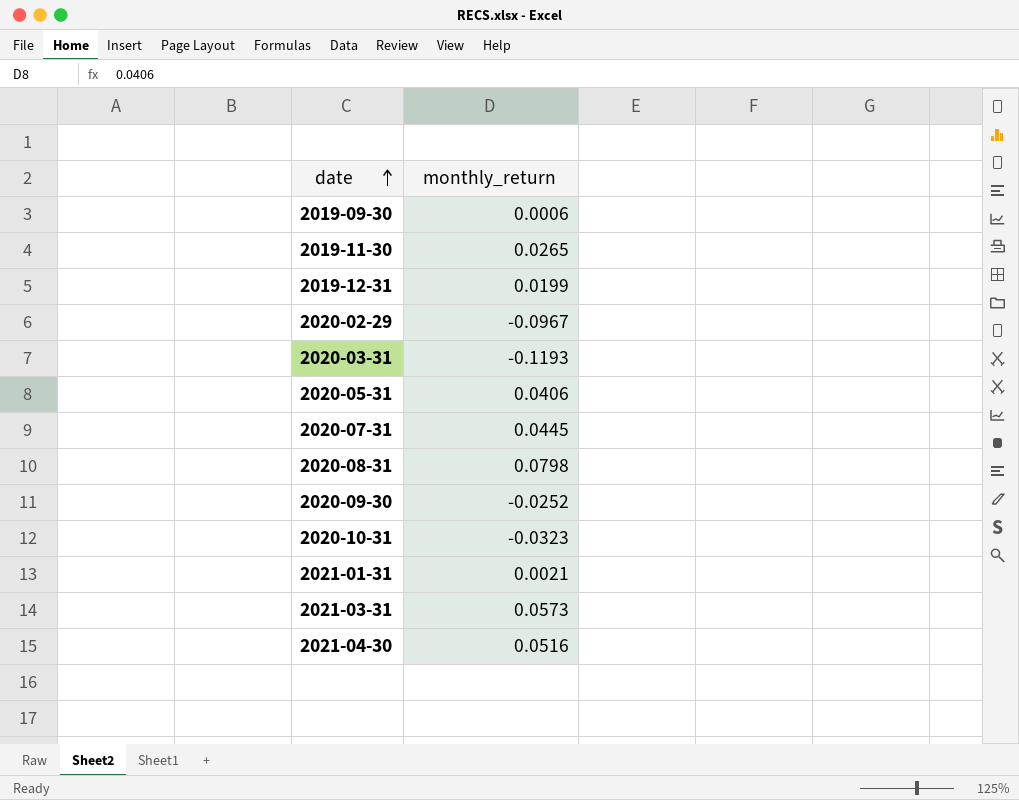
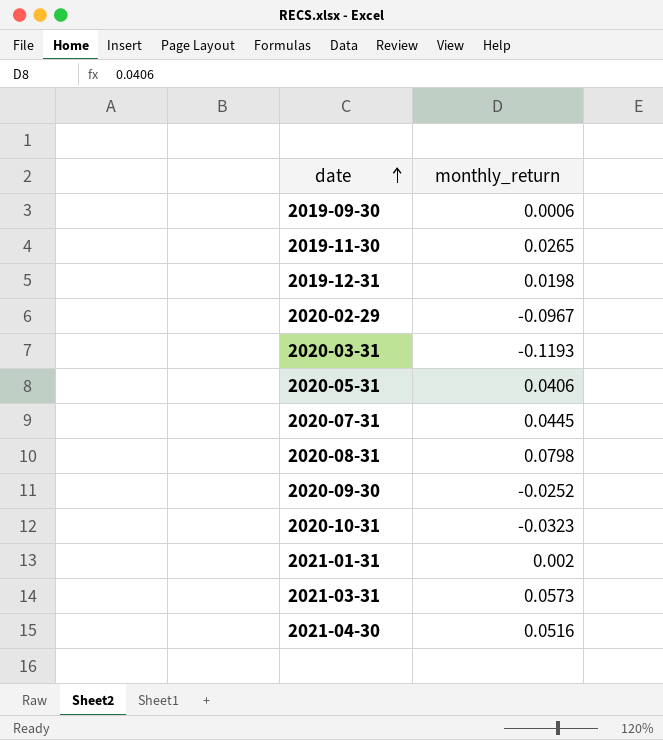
2019-12-31 | monthly_return: 0.0199 -> 0.0198
2021-01-31 | monthly_return: 0.0021 -> 0.002

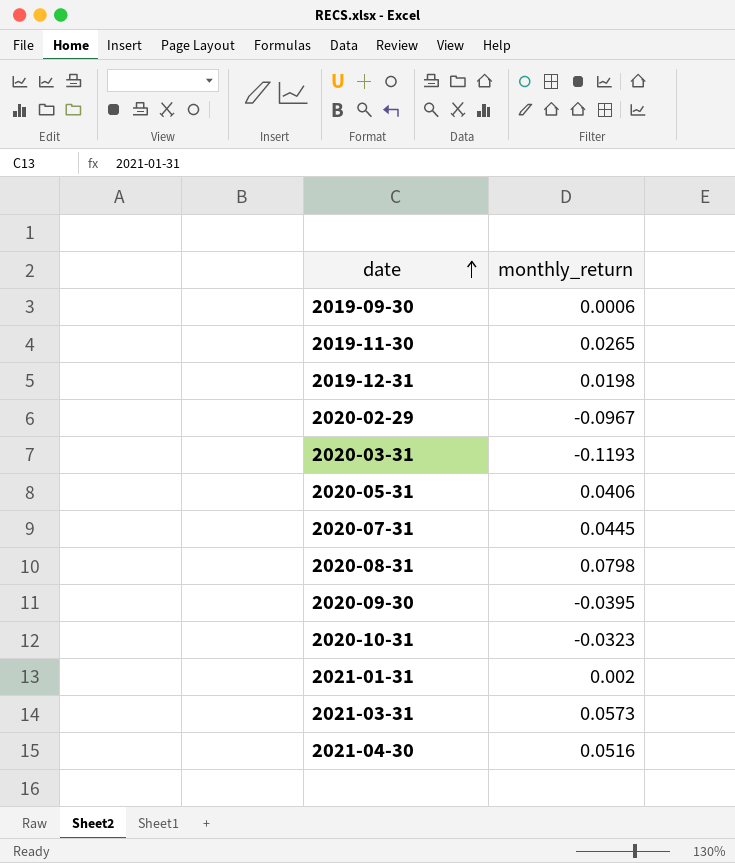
2020-09-30 | monthly_return: -0.0252 -> -0.0395

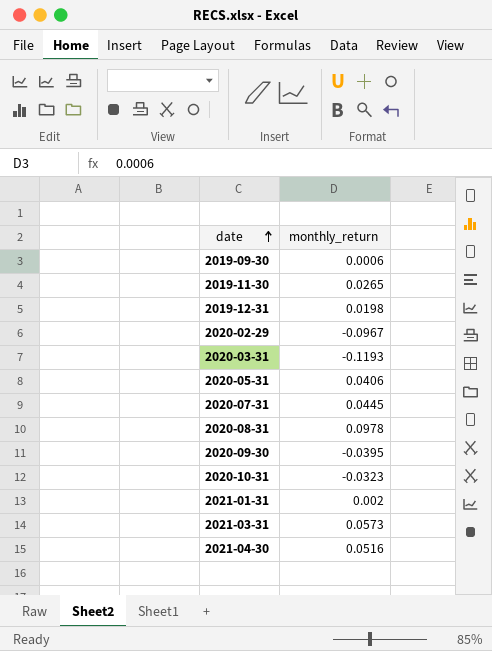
2020-08-31 | monthly_return: 0.0798 -> 0.0978

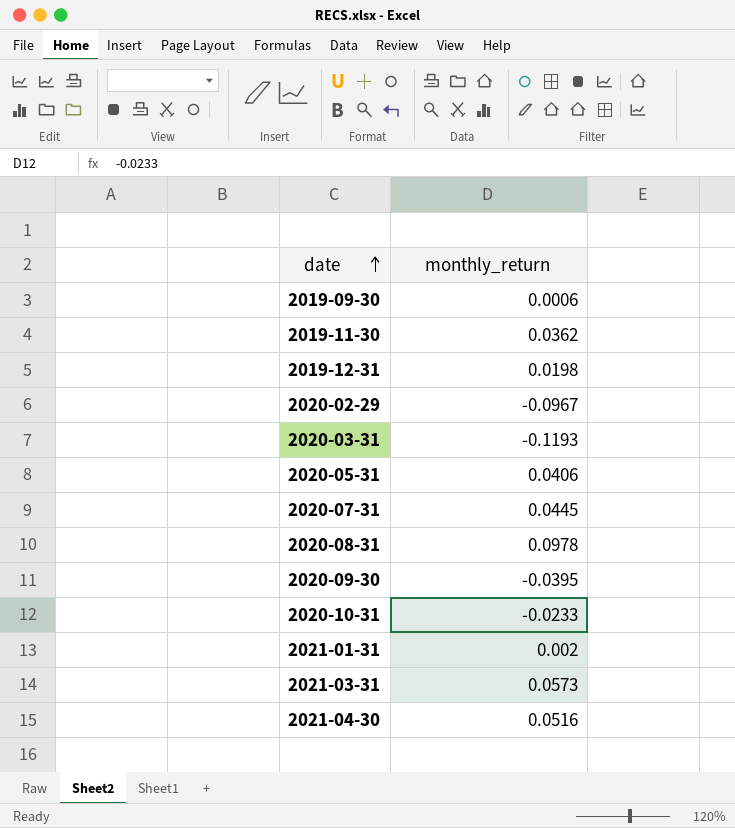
2019-11-30 | monthly_return: 0.0265 -> 0.0362
2020-10-31 | monthly_return: -0.0323 -> -0.0233

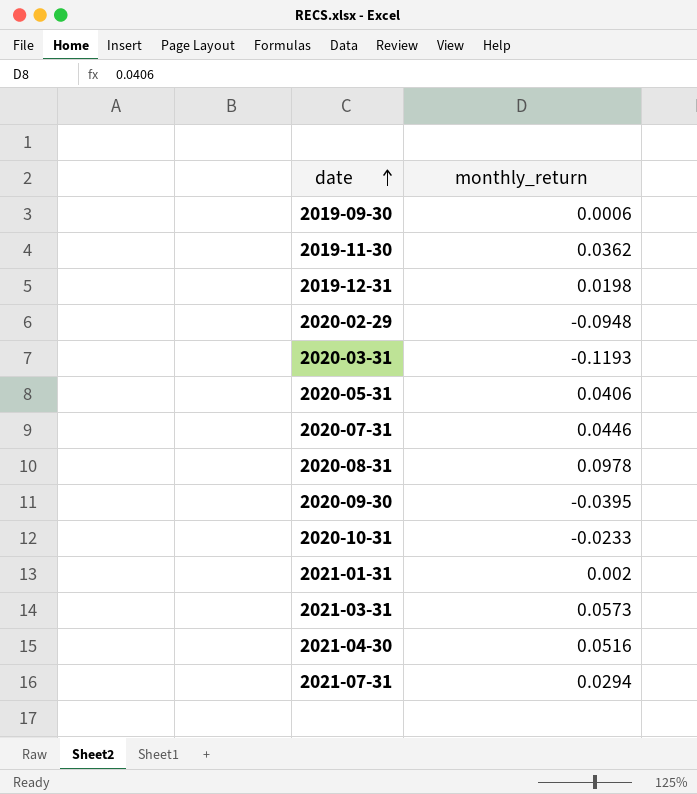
2020-02-29 | monthly_return: -0.0967 -> -0.0948
2020-07-31 | monthly_return: 0.0445 -> 0.0446
row 2021-07-31: none -> 0.0294

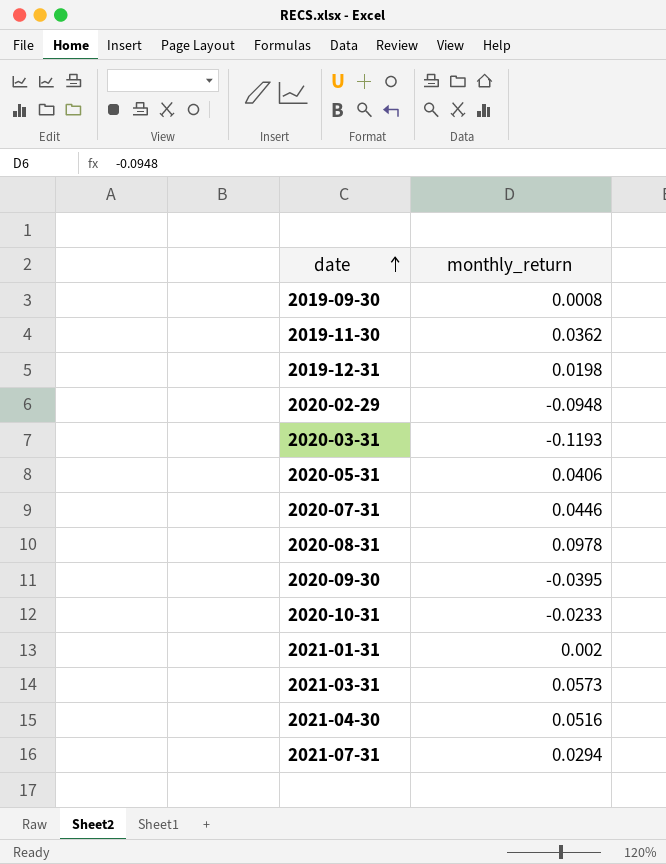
2019-09-30 | monthly_return: 0.0006 -> 0.0008

